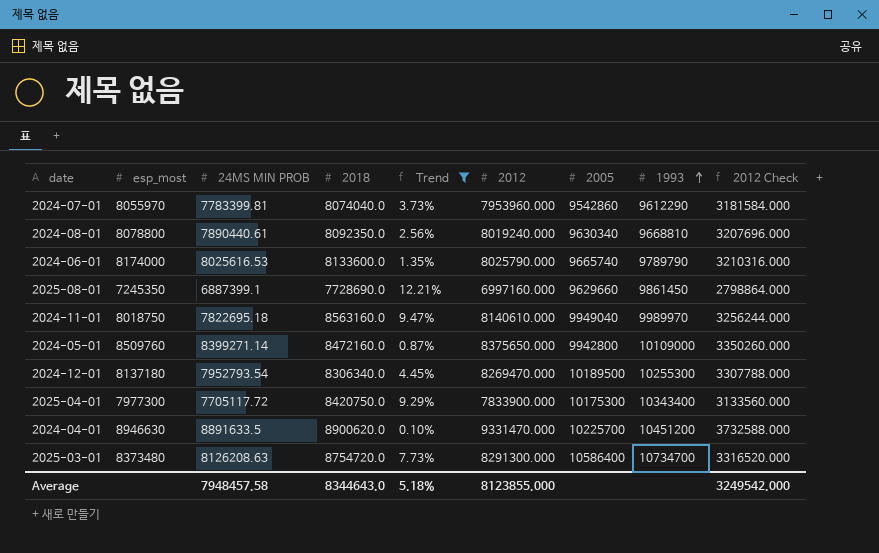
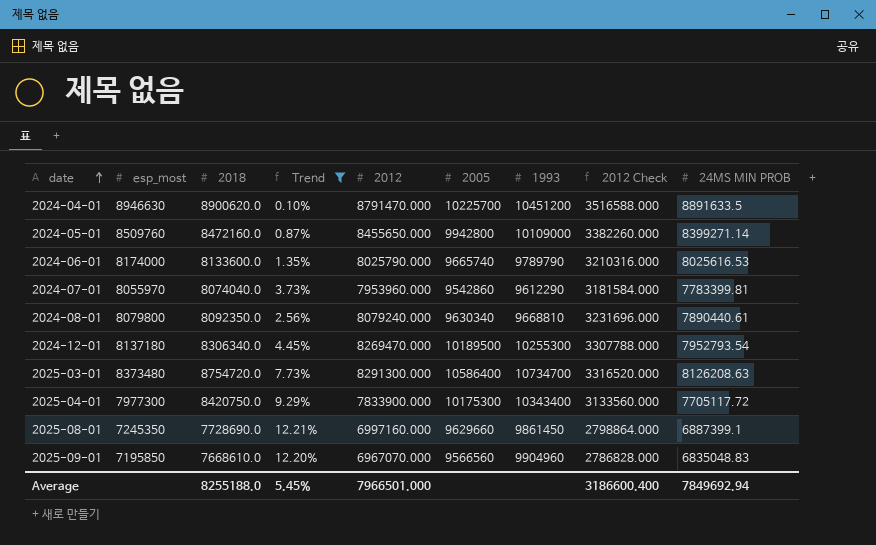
row order: 1993 ascending -> date ascending
column 24MS MIN PROB | position: 3 -> 9
row 2024-11-01: 8018750 | 7822695.18 | 8563160.0 | 9.47% | 8140610.000 | 9949040 | 9989970 | 3256244.000 -> none
2024-04-01 | 2012: 9331470.000 -> 8791470.000
2024-04-01 | 2012 Check: 3732588.000 -> 3516588.000
2024-05-01 | 2012: 8375650.000 -> 8455650.000
2024-05-01 | 2012 Check: 3350260.000 -> 3382260.000
2024-08-01 | esp_most: 8078800 -> 8079800
2024-08-01 | 2012: 8019240.000 -> 8079240.000
2024-08-01 | 2012 Check: 3207696.000 -> 3231696.000
row 2025-09-01: none -> 7195850 | 7668610.0 | 12.20% | 6967070.000 | 9566560 | 9904960 | 2786828.000 | 6835048.83
Average | 2018: 8344643.0 -> 8255188.0
Average | Trend: 5.18% -> 5.45%
Average | 2012: 8123855.000 -> 7966501.000
Average | 2012 Check: 3249542.000 -> 3186600.400
Average | 24MS MIN PROB: 7948457.58 -> 7849692.94

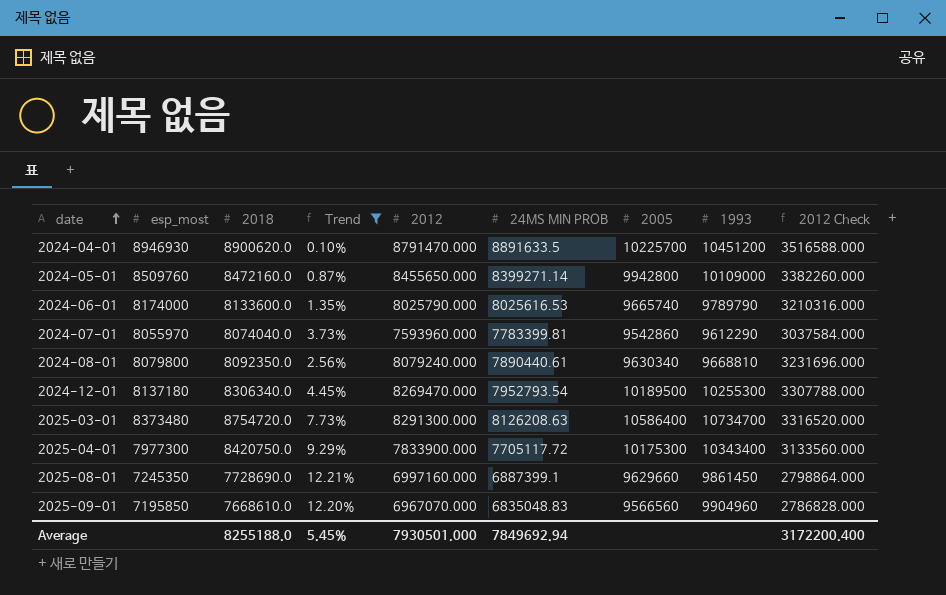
column 24MS MIN PROB | position: 9 -> 6
2024-04-01 | esp_most: 8946630 -> 8946930
2024-07-01 | 2012: 7953960.000 -> 7593960.000
2024-07-01 | 2012 Check: 3181584.000 -> 3037584.000
Average | 2012: 7966501.000 -> 7930501.000
Average | 2012 Check: 3186600.400 -> 3172200.400

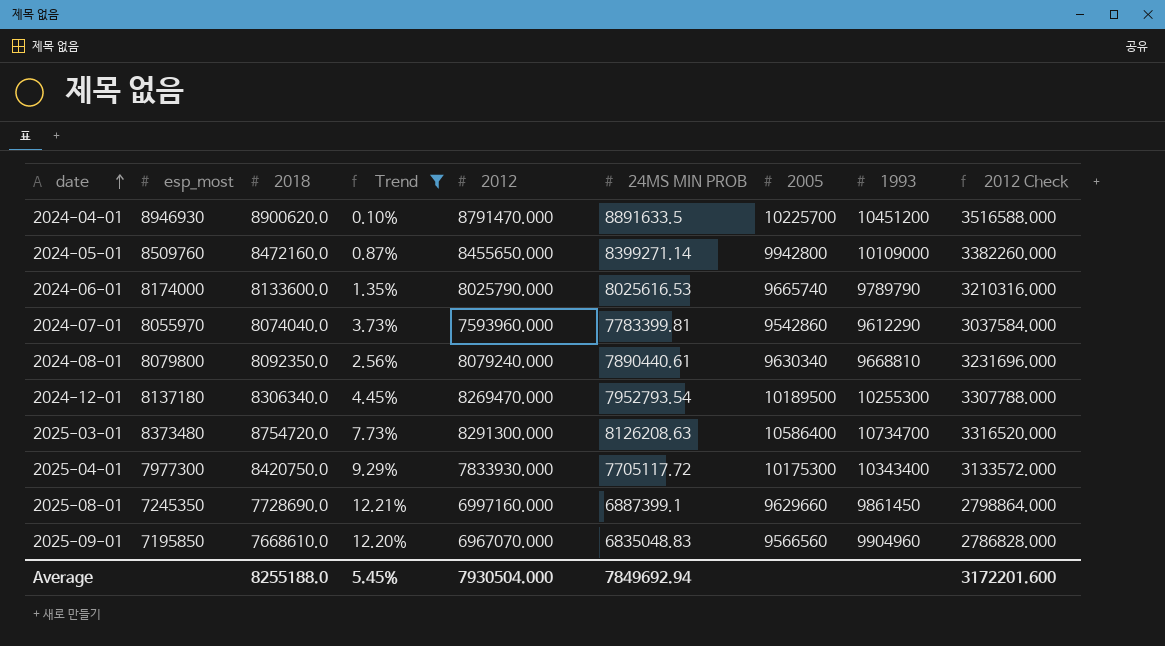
2025-04-01 | 2012: 7833900.000 -> 7833930.000
2025-04-01 | 2012 Check: 3133560.000 -> 3133572.000
Average | 2012: 7930501.000 -> 7930504.000
Average | 2012 Check: 3172200.400 -> 3172201.600

